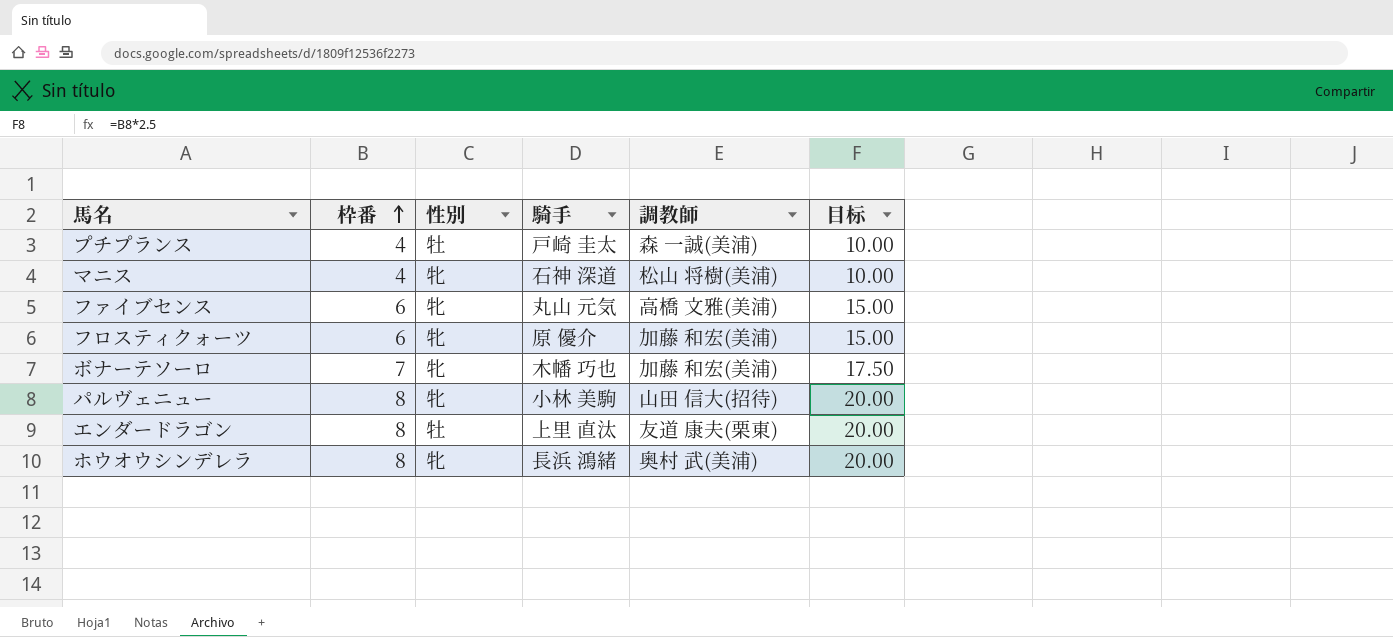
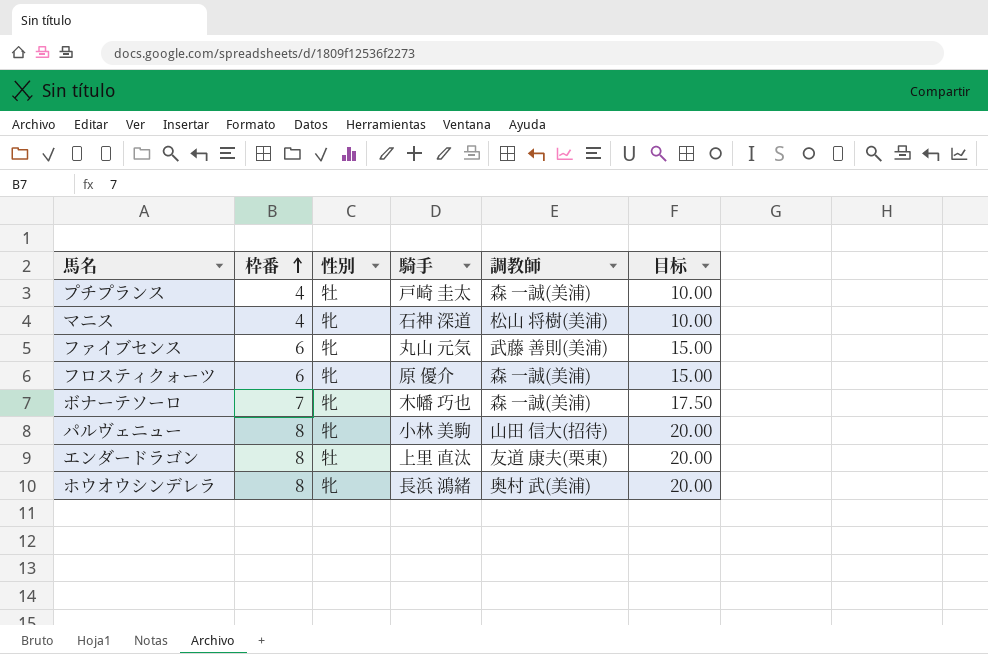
ファイブセンス | 調教師: 高橋 文雅(美浦) -> 武藤 善則(美浦)
フロスティクォーツ | 調教師: 加藤 和宏(美浦) -> 森 一誠(美浦)
ボナーテソーロ | 調教師: 加藤 和宏(美浦) -> 森 一誠(美浦)

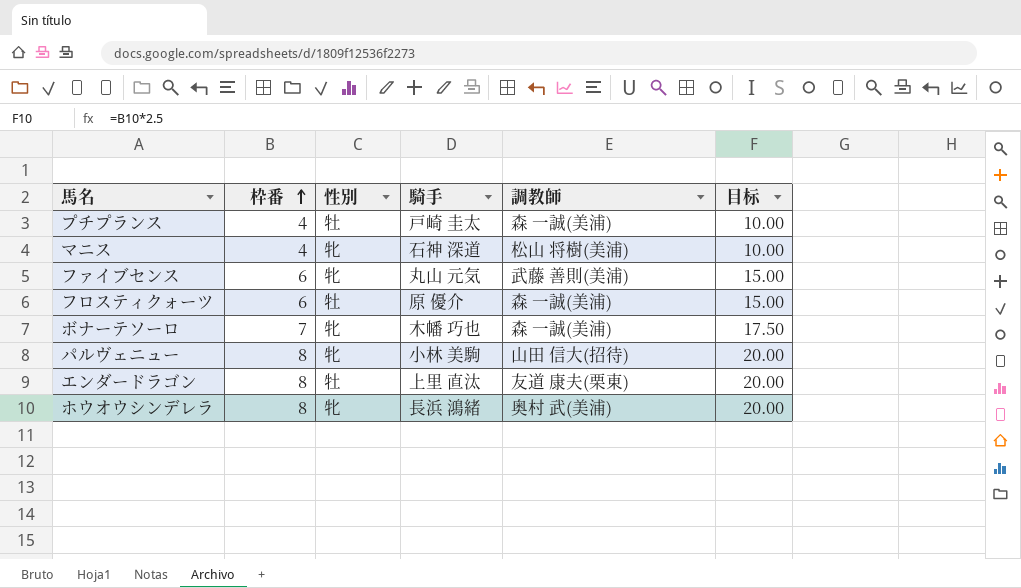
フロスティクォーツ | 性別: 牝 -> 牡

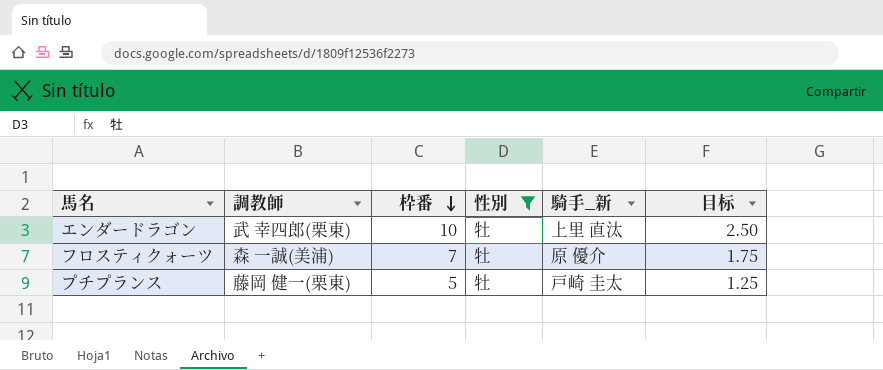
filter: none -> 性別 = 牡
row order: 枠番 ascending -> 枠番 descending
column 調教師 | position: 5 -> 2
column name: 騎手 -> 騎手_新
column 目标 | formula: [枠番] * 2.5 -> [枠番] * 0.25
エンダードラゴン | 調教師: 友道 康夫(栗東) -> 武 幸四郎(栗東)
エンダードラゴン | 枠番: 8 -> 10
フロスティクォーツ | 枠番: 6 -> 7
プチプランス | 調教師: 森 一誠(美浦) -> 藤岡 健一(栗東)
プチプランス | 枠番: 4 -> 5

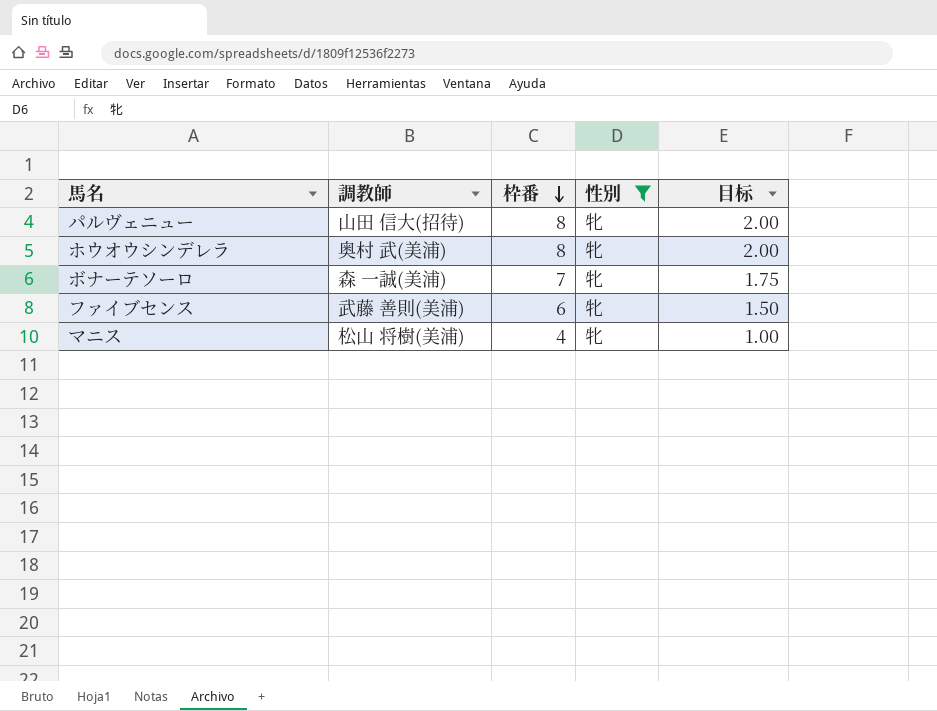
filter: 性別 = 牡 -> 性別 = 牝
column 騎手_新 | position: 5 -> none

